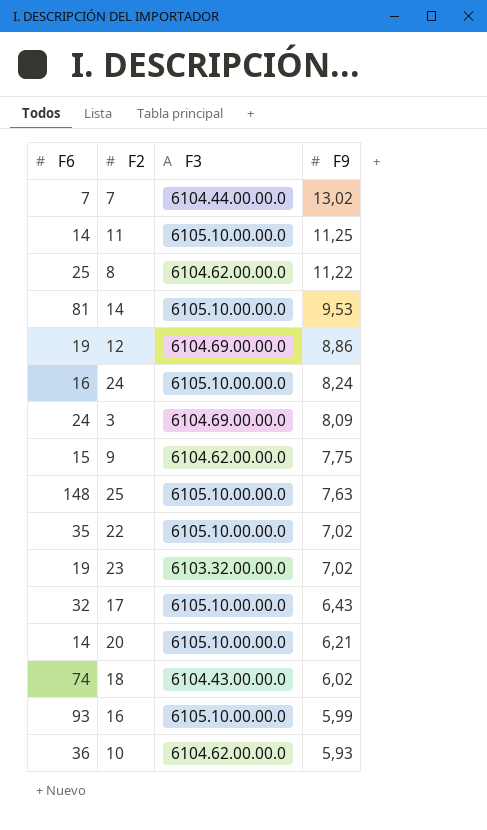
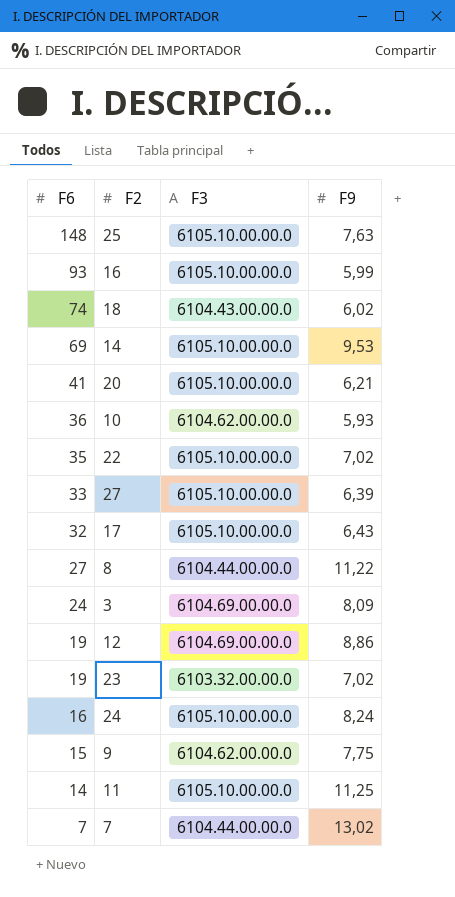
row order: F9 descending -> F6 descending
14 | F6: 81 -> 69
20 | F6: 14 -> 41
row 27: none -> 33 | 6105.10.00.00.0 | 6,39
8 | F6: 25 -> 27
8 | F3: 6104.62.00.00.0 -> 6104.44.00.00.0

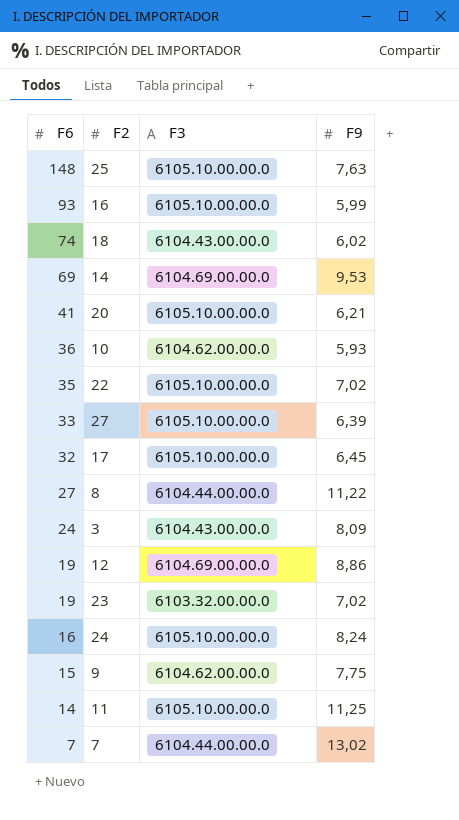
14 | F3: 6105.10.00.00.0 -> 6104.69.00.00.0
17 | F9: 6,43 -> 6,45
3 | F3: 6104.69.00.00.0 -> 6104.43.00.00.0

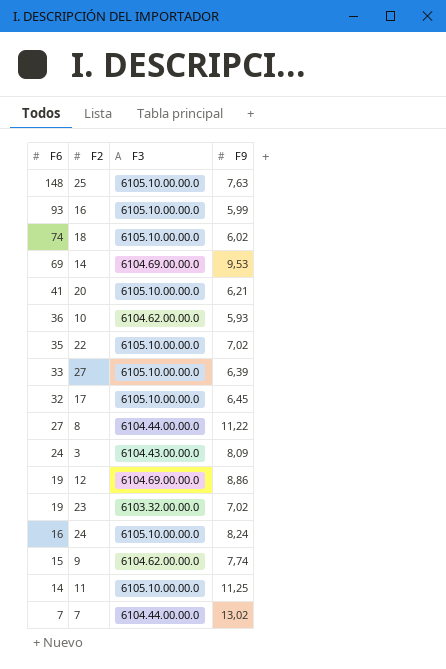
18 | F3: 6104.43.00.00.0 -> 6105.10.00.00.0
9 | F9: 7,75 -> 7,74

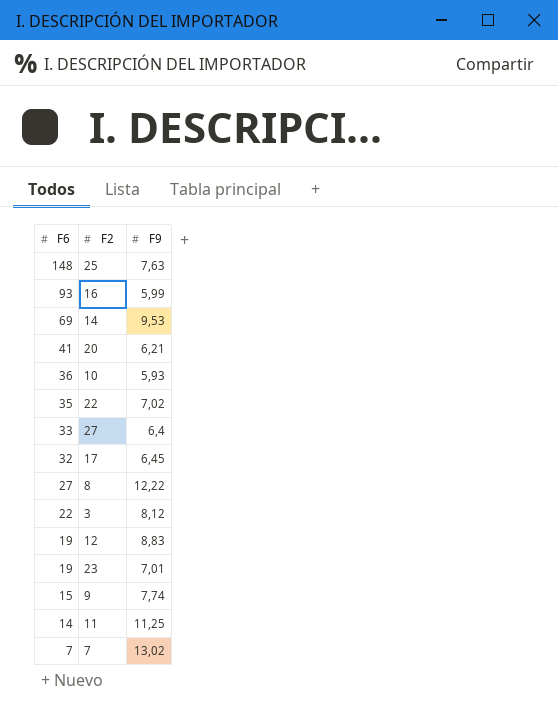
column F3 | position: 3 -> none
row 18: 74 | 6105.10.00.00.0 | 6,02 -> none
row 24: 16 | 6105.10.00.00.0 | 8,24 -> none
27 | F9: 6,39 -> 6,4
8 | F9: 11,22 -> 12,22
3 | F6: 24 -> 22
3 | F9: 8,09 -> 8,12
12 | F9: 8,86 -> 8,83
23 | F9: 7,02 -> 7,01

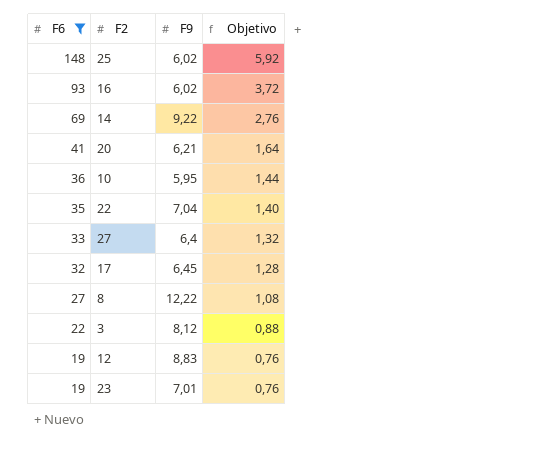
filter: none -> F6 >= 19
column Objetivo | formula: none -> [F6] * 0,04
25 | F9: 7,63 -> 6,02
16 | F9: 5,99 -> 6,02
14 | F9: 9,53 -> 9,22
10 | F9: 5,93 -> 5,95
22 | F9: 7,02 -> 7,04

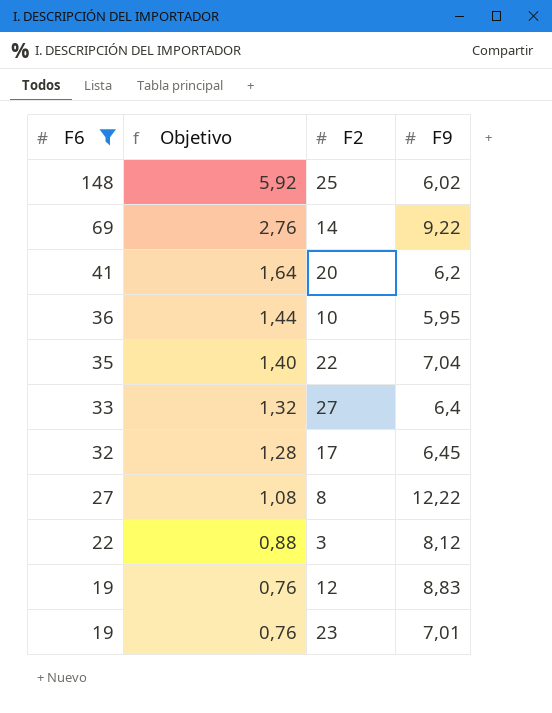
column Objetivo | position: 4 -> 2
row 16: 93 | 6,02 | 3,72 -> none
20 | F9: 6,21 -> 6,2

